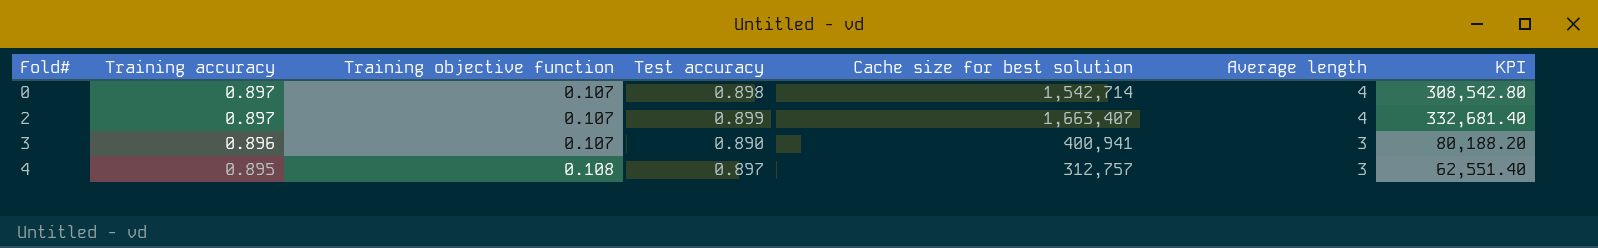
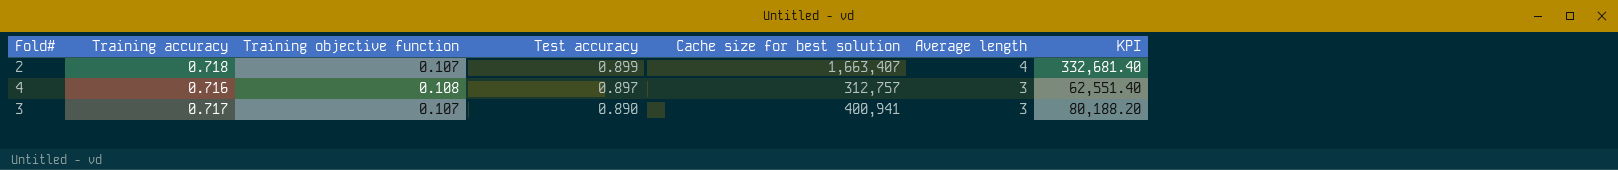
row order: Fold# ascending -> Test accuracy descending
row 0: 0.897 | 0.107 | 0.898 | 1,542,714 | 4 | 308,542.80 -> none
2 | Training accuracy: 0.897 -> 0.718
4 | Training accuracy: 0.895 -> 0.716
3 | Training accuracy: 0.896 -> 0.717

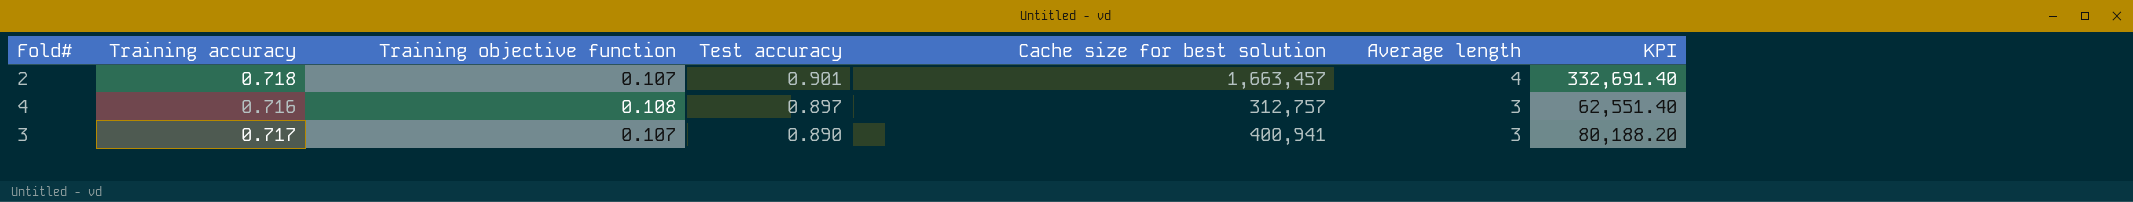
2 | Test accuracy: 0.899 -> 0.901
2 | Cache size for best solution: 1,663,407 -> 1,663,457
2 | KPI: 332,681.40 -> 332,691.40

